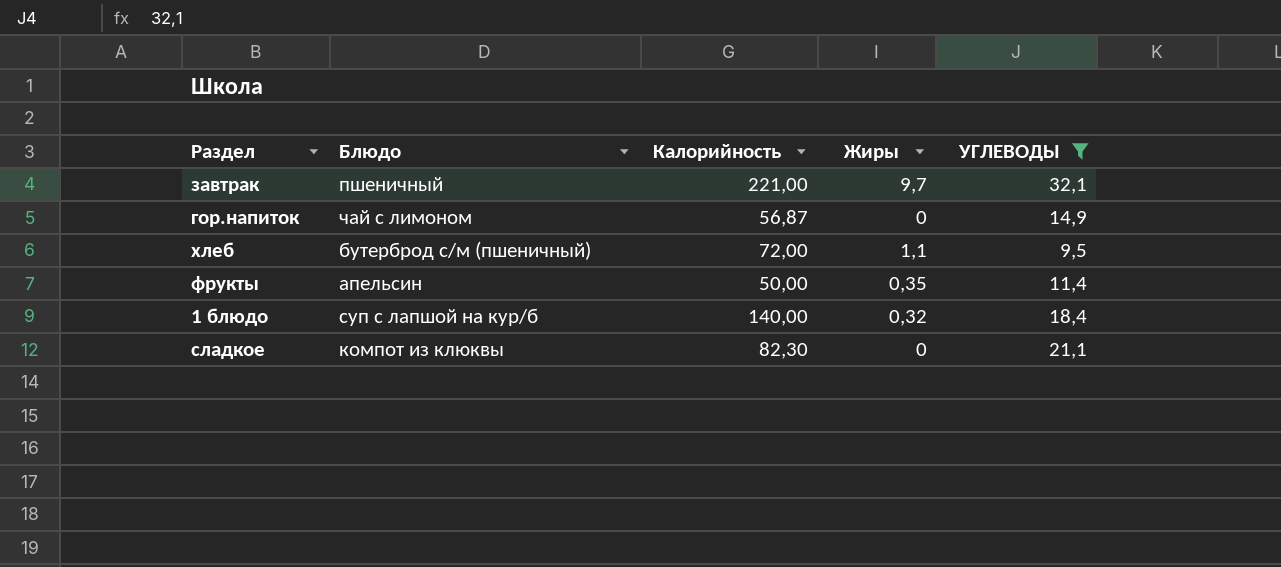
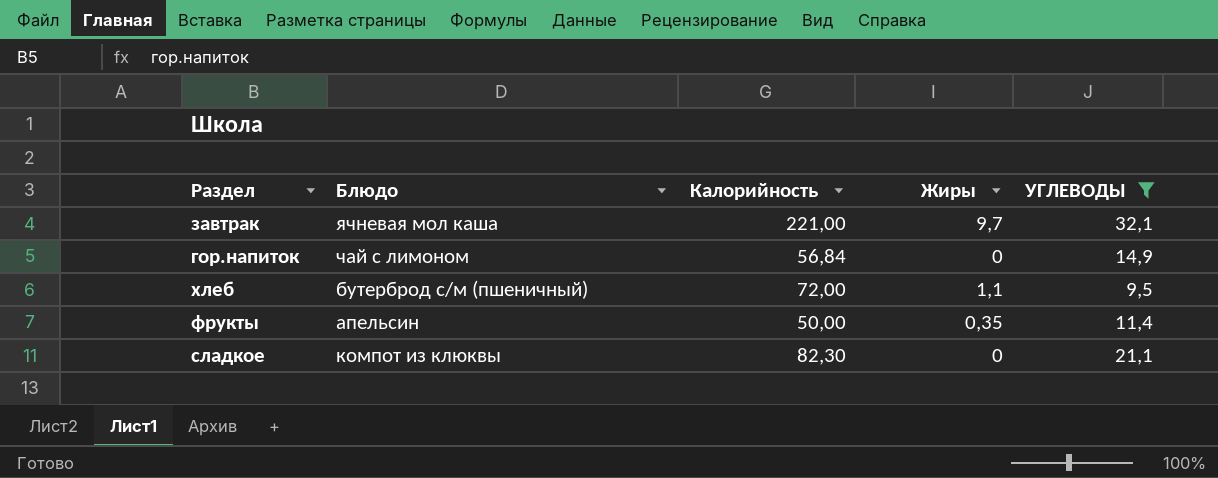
row 1 блюдо: суп с лапшой на кур/б | 140,00 | 0,32 | 18,4 -> none
завтрак | Блюдо: пшеничный -> ячневая мол каша
гор.напиток | Калорийность: 56,87 -> 56,84

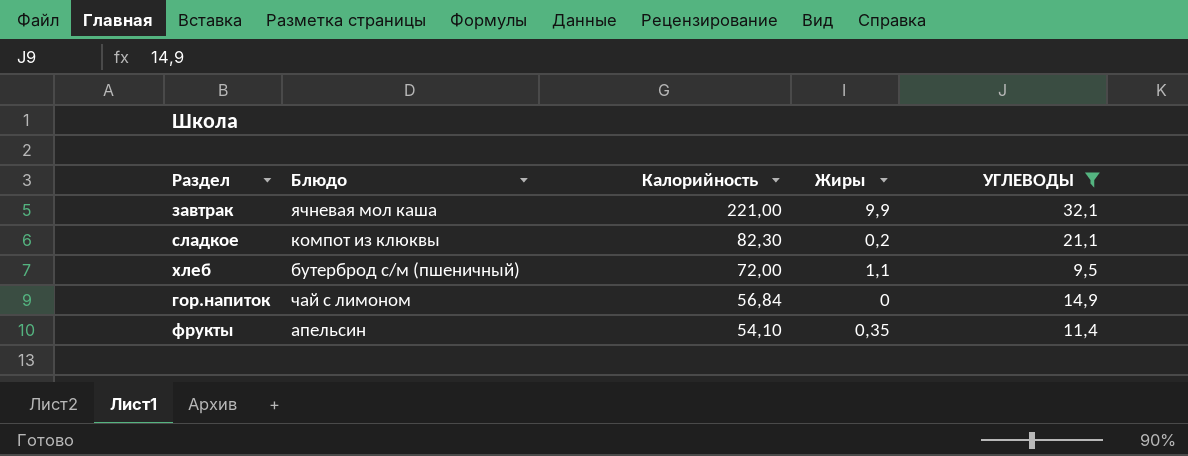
row order: none -> Калорийность descending
завтрак | Жиры: 9,7 -> 9,9
сладкое | Жиры: 0 -> 0,2
фрукты | Калорийность: 50,00 -> 54,10

